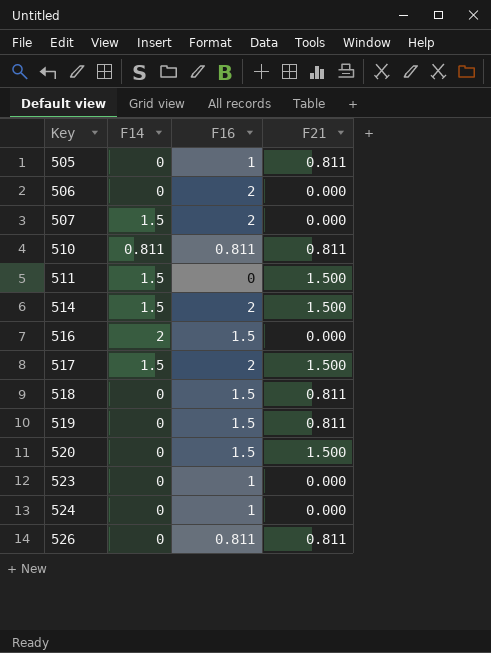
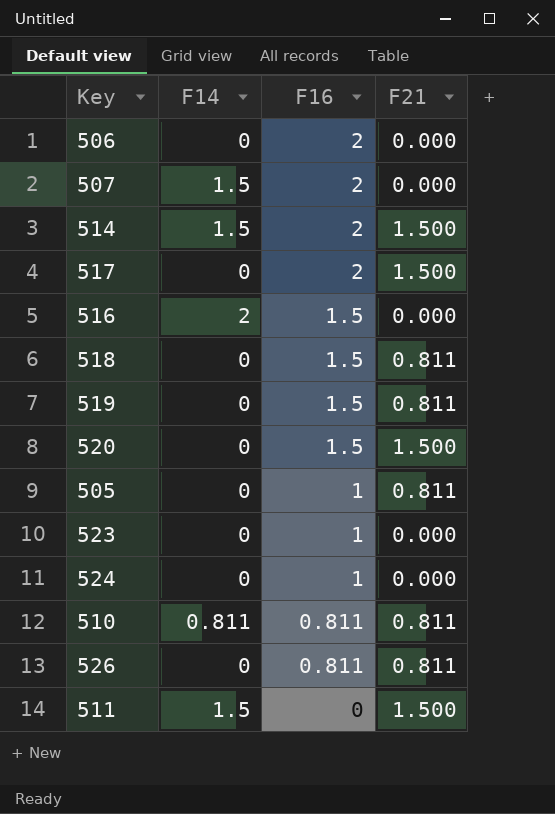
row order: Key ascending -> F16 descending
517 | F14: 1.5 -> 0

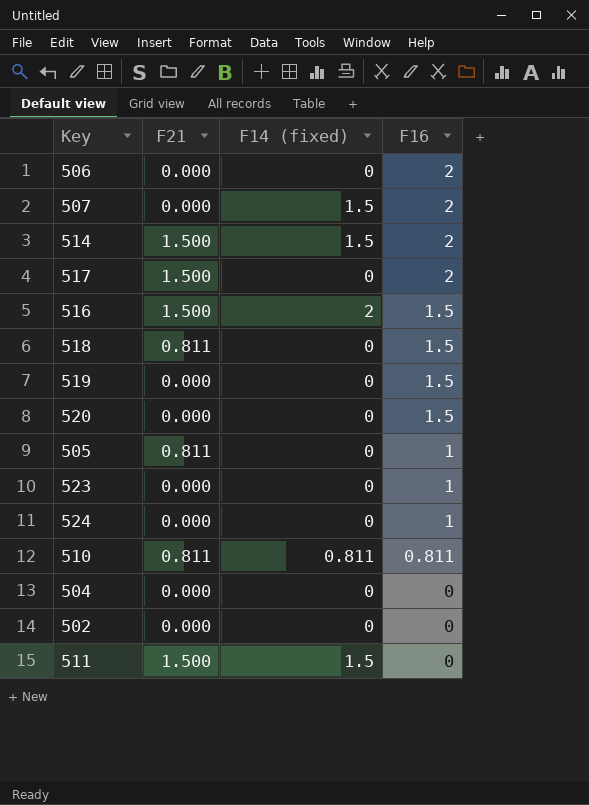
column F21 | position: 4 -> 2
column name: F14 -> F14 (fixed)
row 526: 0 | 0.811 | 0.811 -> none
516 | F21: 0.000 -> 1.500
519 | F21: 0.811 -> 0.000
520 | F21: 1.500 -> 0.000
row 504: none -> 0.000 | 0 | 0
row 502: none -> 0.000 | 0 | 0

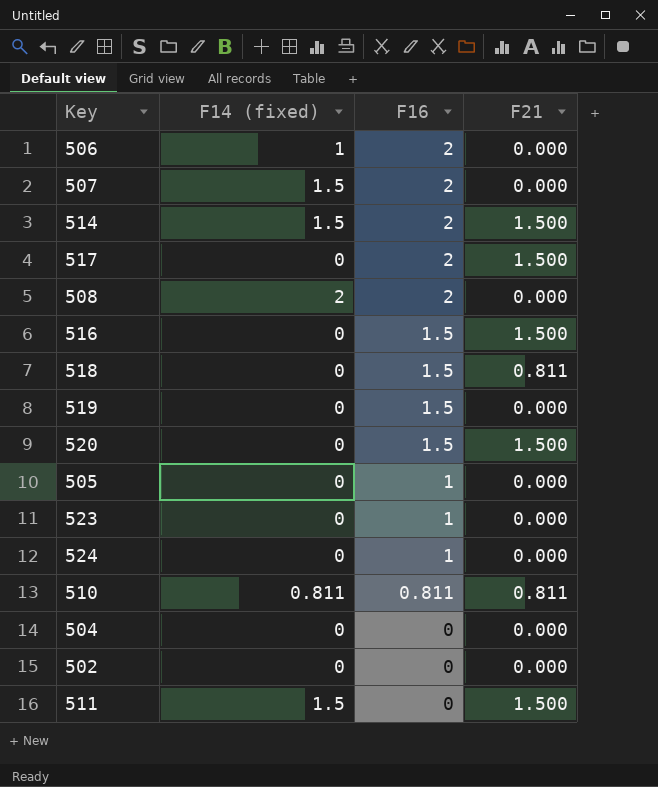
column F21 | position: 2 -> 4
506 | F14 (fixed): 0 -> 1
row 508: none -> 2 | 2 | 0.000
516 | F14 (fixed): 2 -> 0
520 | F21: 0.000 -> 1.500
505 | F21: 0.811 -> 0.000

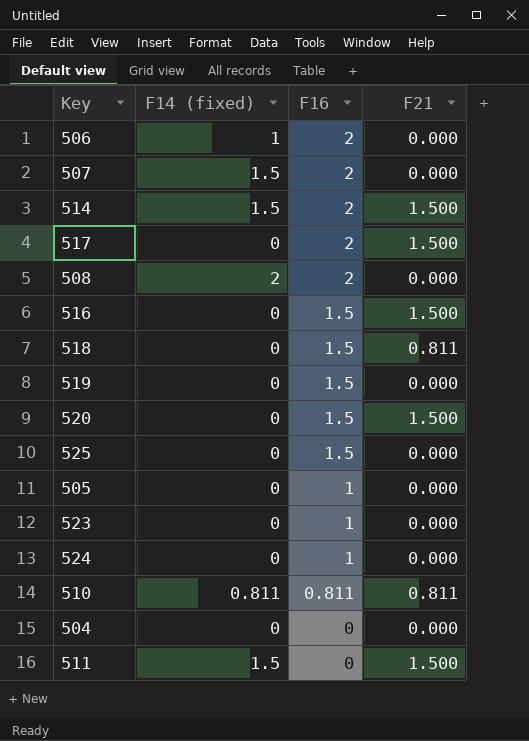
row 502: 0 | 0 | 0.000 -> none
row 525: none -> 0 | 1.5 | 0.000

